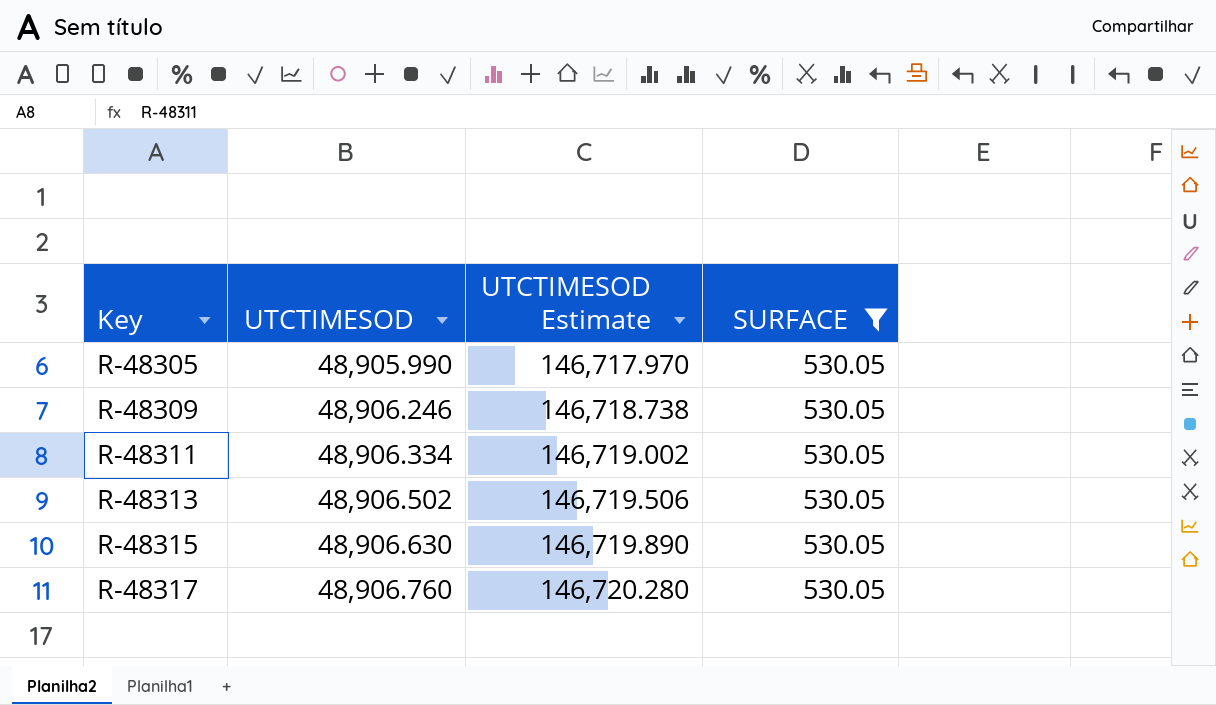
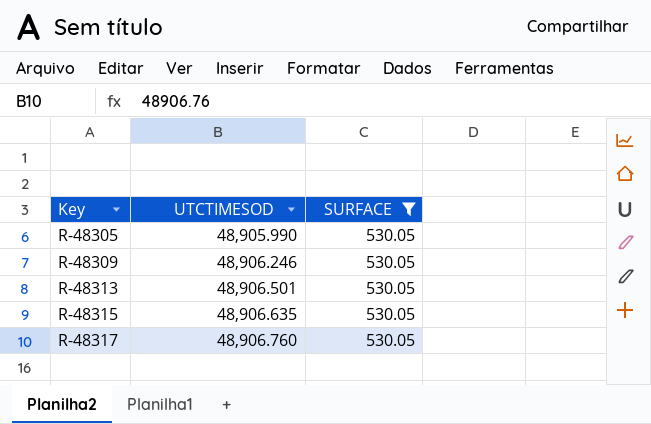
column UTCTIMESOD Estimate | formula: [UTCTIMESOD] * 3 -> none
row R-48311: 48,906.334 | 146,719.002 | 530.05 -> none
R-48313 | UTCTIMESOD: 48,906.502 -> 48,906.501
R-48315 | UTCTIMESOD: 48,906.630 -> 48,906.635

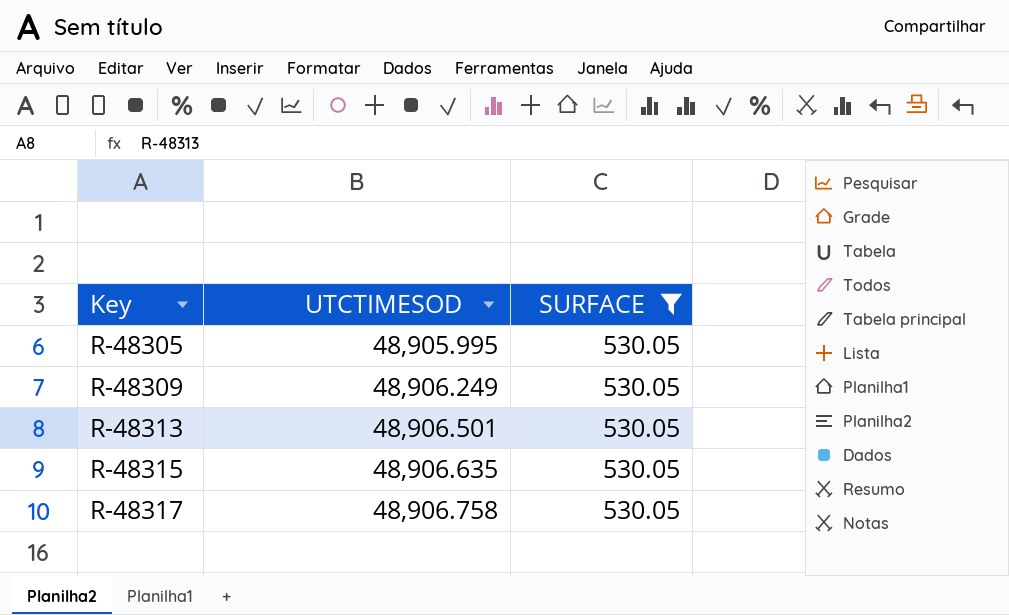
R-48305 | UTCTIMESOD: 48,905.990 -> 48,905.995
R-48309 | UTCTIMESOD: 48,906.246 -> 48,906.249
R-48317 | UTCTIMESOD: 48,906.760 -> 48,906.758

